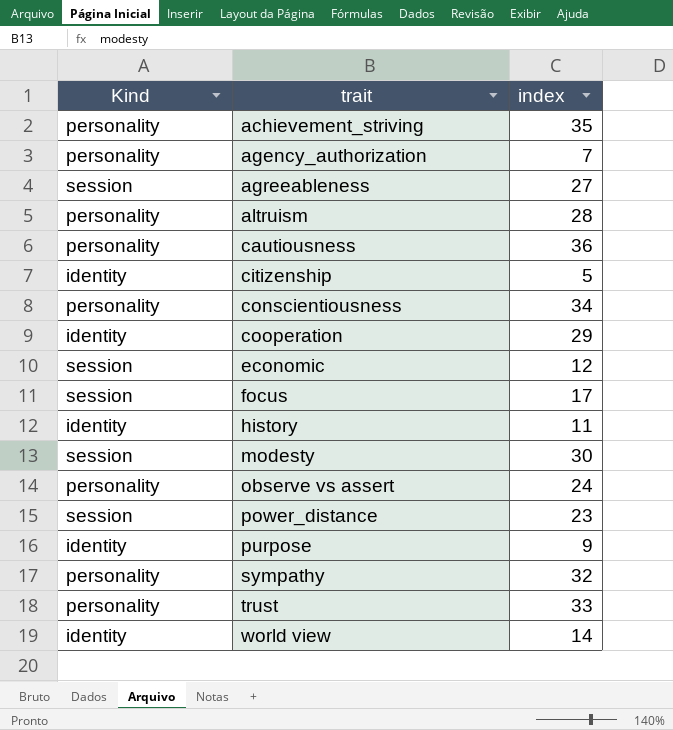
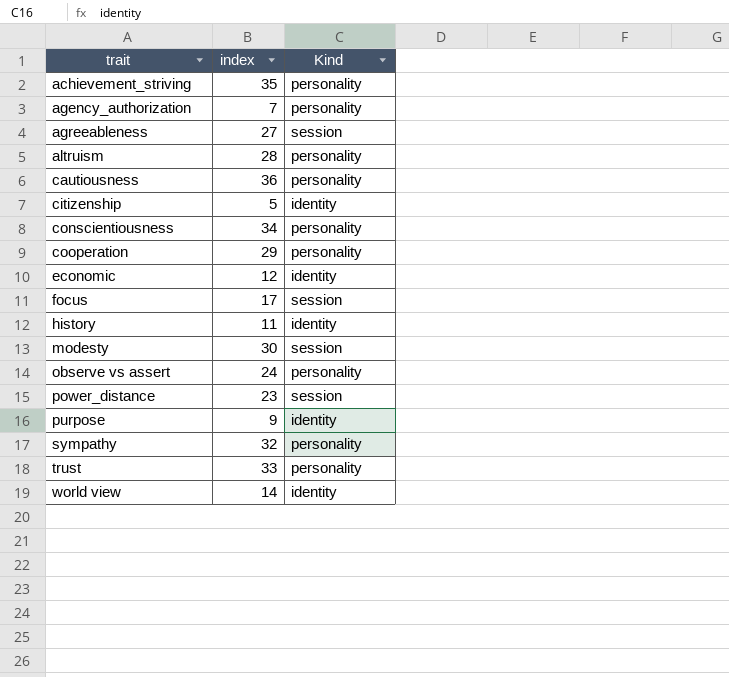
column Kind | position: 1 -> 3
cooperation | Kind: identity -> personality
economic | Kind: session -> identity

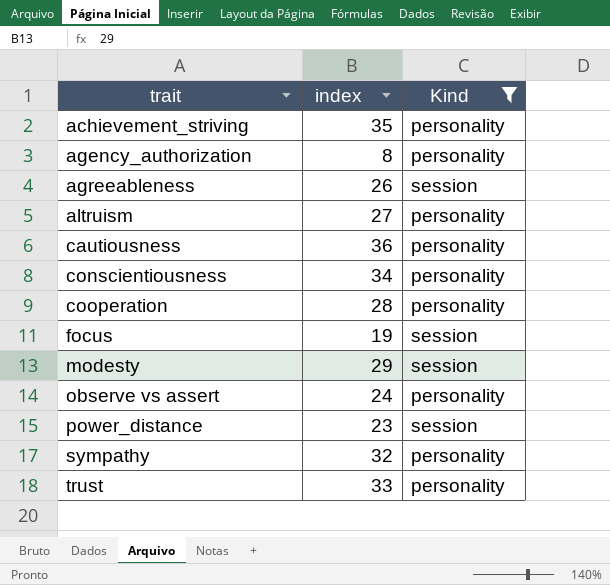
filter: none -> Kind != identity
agency_authorization | index: 7 -> 8
agreeableness | index: 27 -> 26
altruism | index: 28 -> 27
cooperation | index: 29 -> 28
focus | index: 17 -> 19
modesty | index: 30 -> 29

